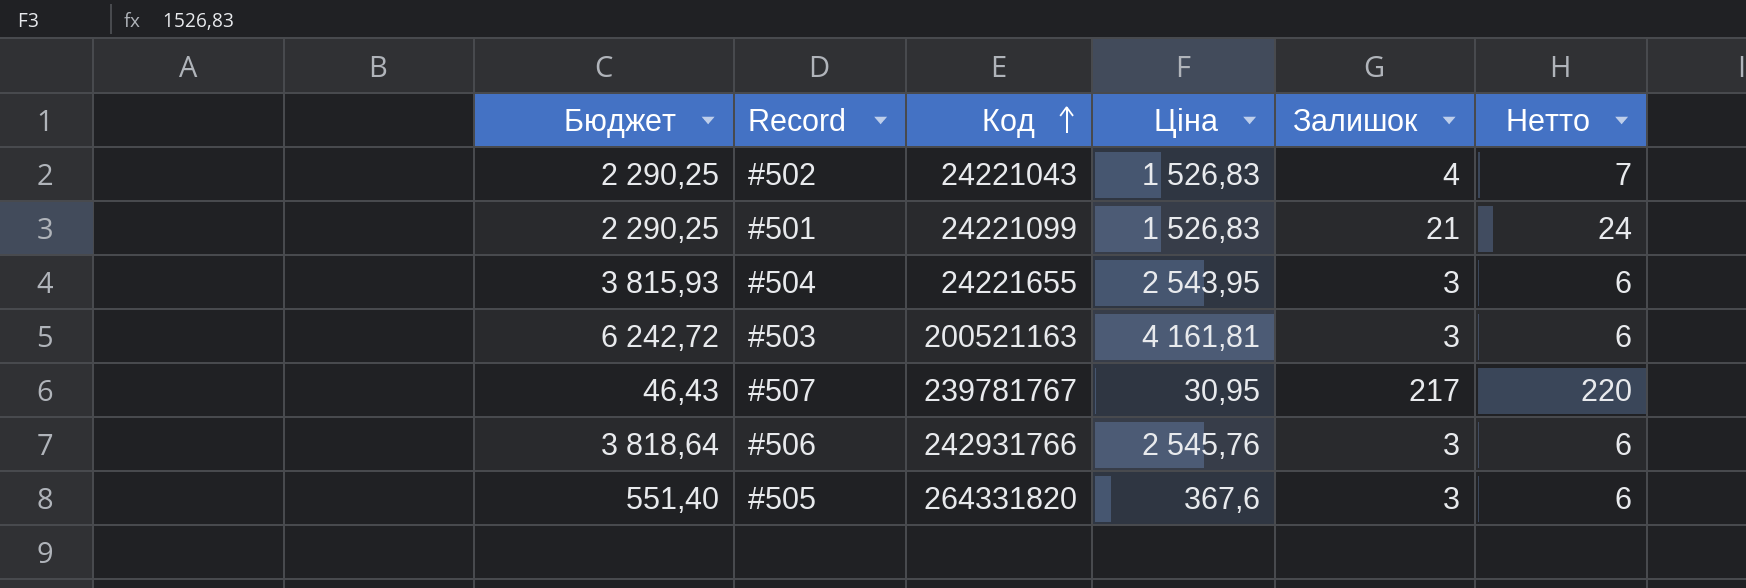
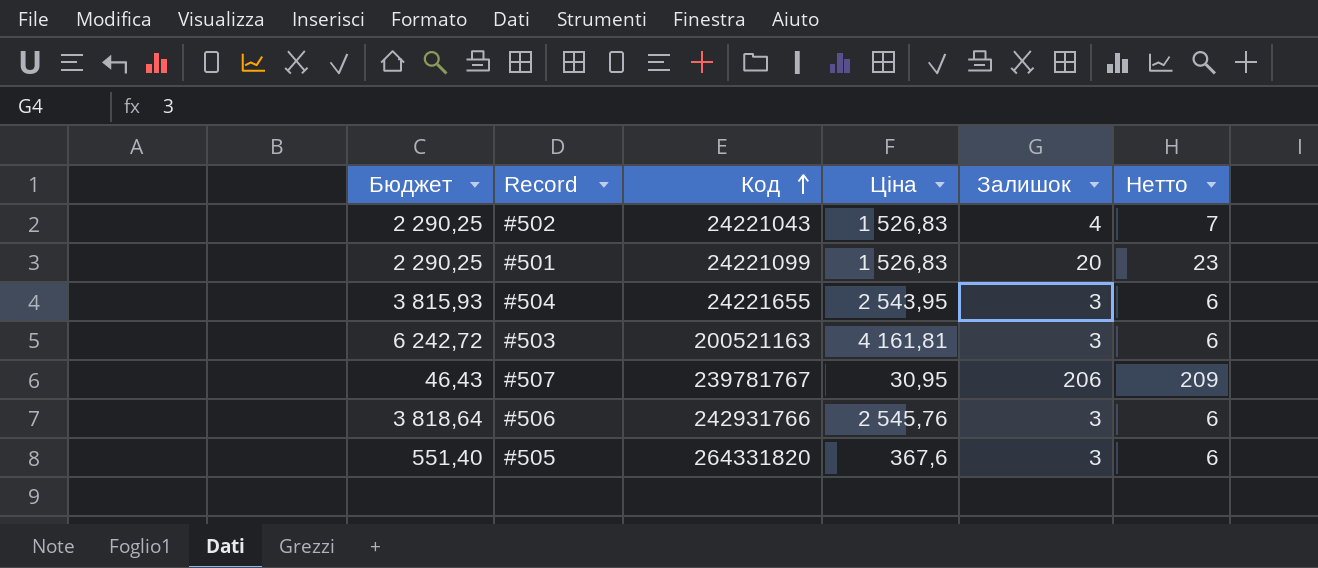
#501 | Залишок: 21 -> 20
#501 | Нетто: 24 -> 23
#507 | Залишок: 217 -> 206
#507 | Нетто: 220 -> 209

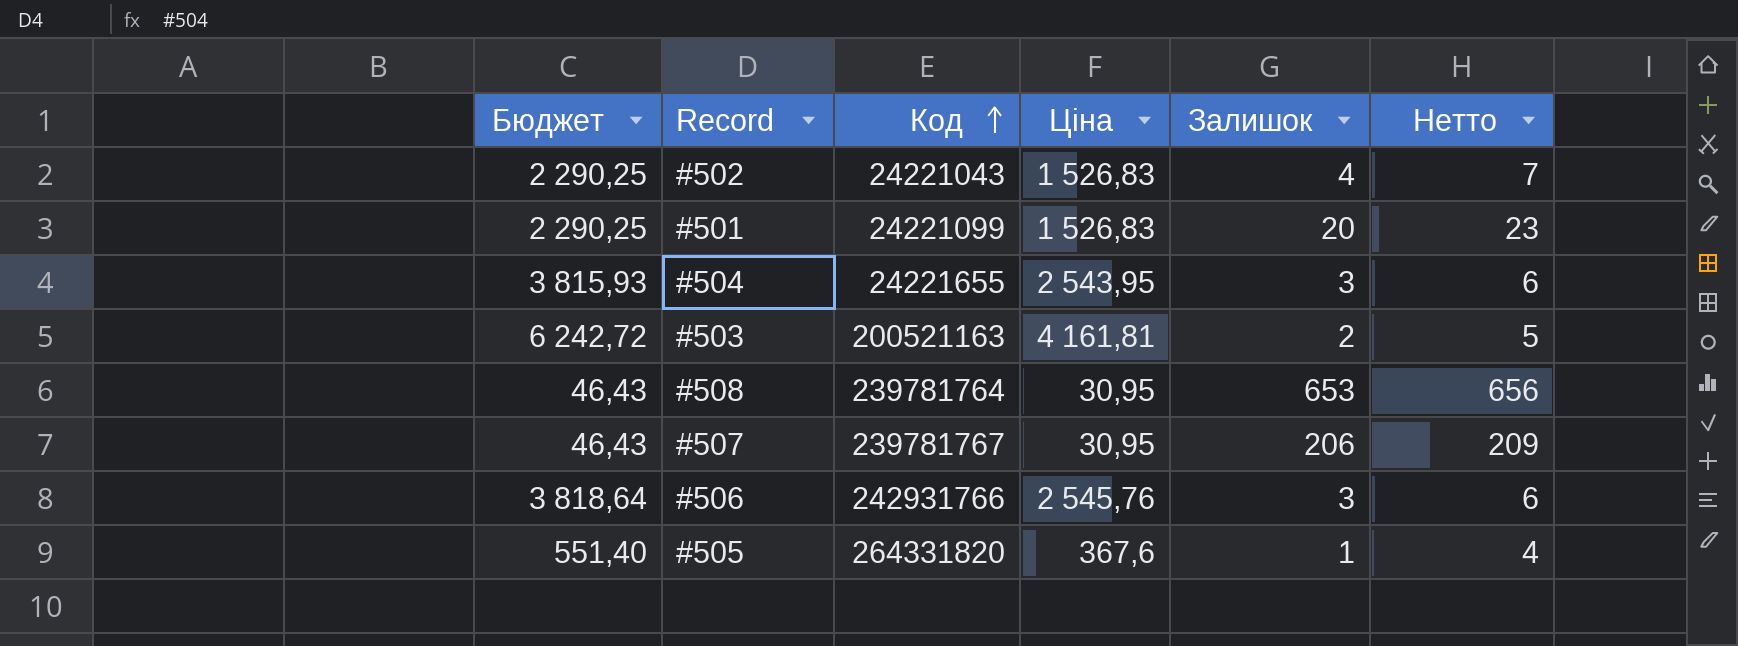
#503 | Залишок: 3 -> 2
#503 | Нетто: 6 -> 5
row #508: none -> 46,43 | 239781764 | 30,95 | 653 | 656
#505 | Залишок: 3 -> 1
#505 | Нетто: 6 -> 4

